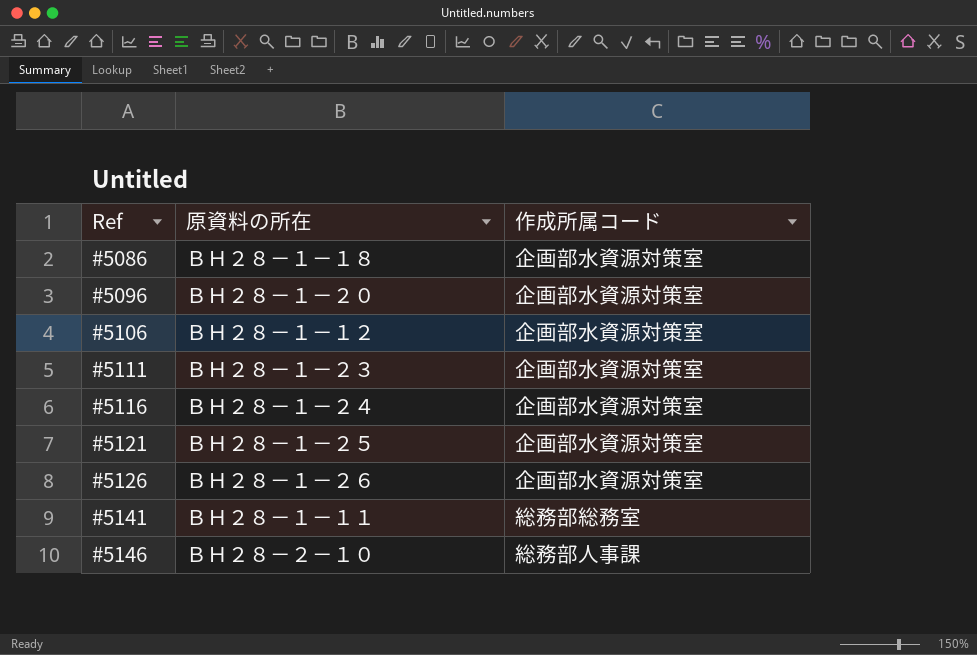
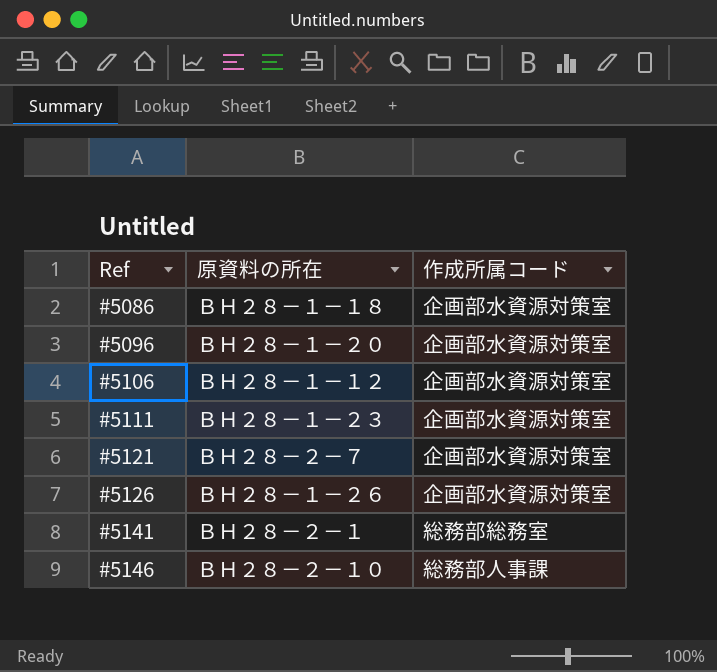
row #5116: ＢＨ２８－１－２４ | 企画部水資源対策室 -> none
#5121 | 原資料の所在: ＢＨ２８－１－２５ -> ＢＨ２８－２－７
#5141 | 原資料の所在: ＢＨ２８－１－１１ -> ＢＨ２８－２－１

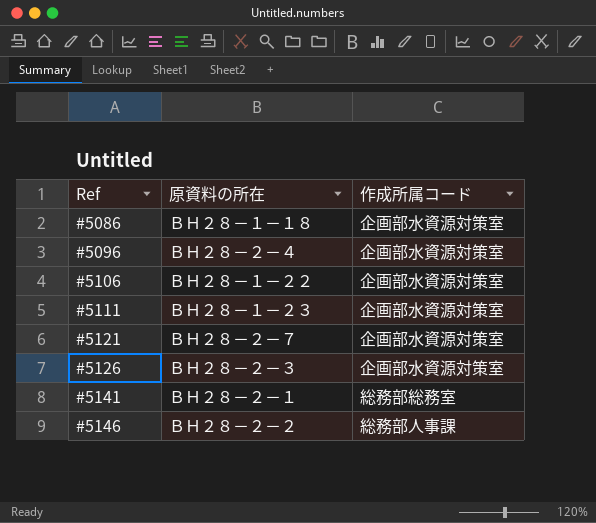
#5096 | 原資料の所在: ＢＨ２８－１－２０ -> ＢＨ２８－２－４
#5106 | 原資料の所在: ＢＨ２８－１－１２ -> ＢＨ２８－１－２２
#5126 | 原資料の所在: ＢＨ２８－１－２６ -> ＢＨ２８－２－３
#5146 | 原資料の所在: ＢＨ２８－２－１０ -> ＢＨ２８－２－２

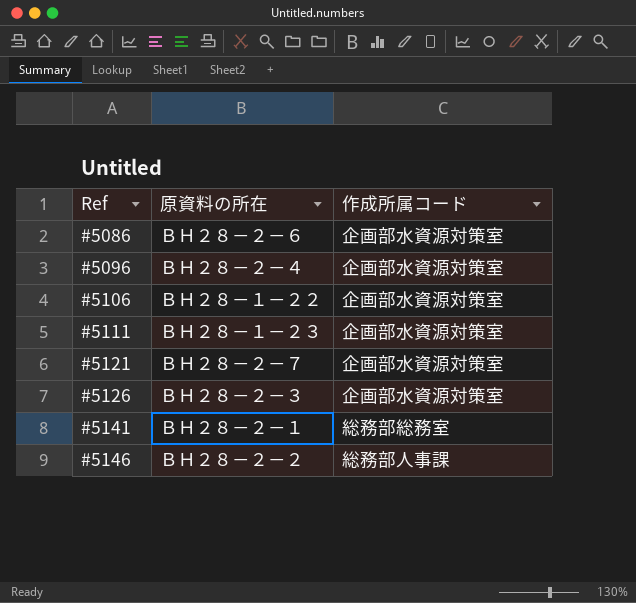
#5086 | 原資料の所在: ＢＨ２８－１－１８ -> ＢＨ２８－２－６

